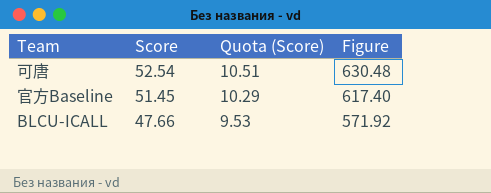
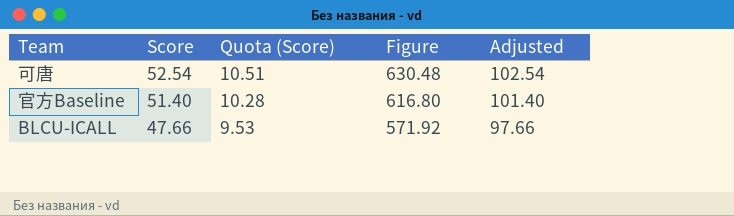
column Adjusted | formula: none -> [Score] + 50
官方Baseline | Score: 51.45 -> 51.40
官方Baseline | Quota (Score): 10.29 -> 10.28
官方Baseline | Figure: 617.40 -> 616.80

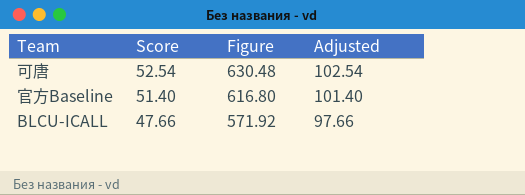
column Quota (Score) | formula: [Score] * 0.2 -> none

